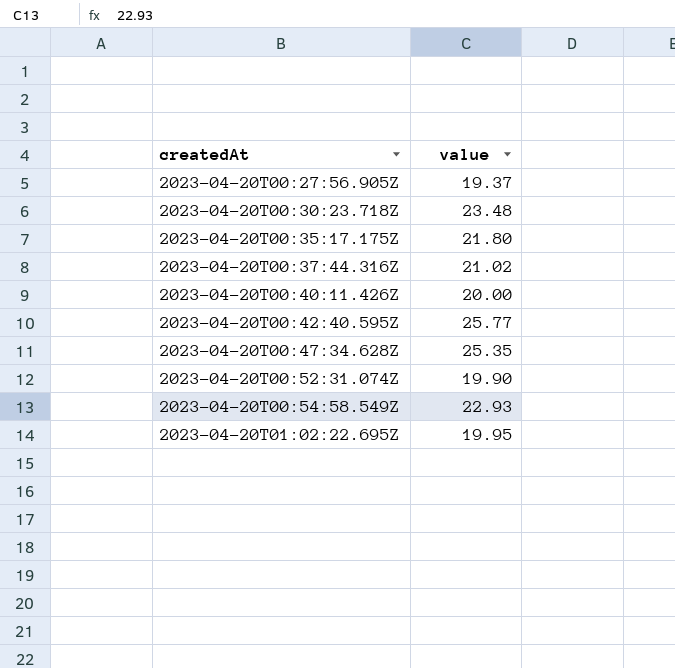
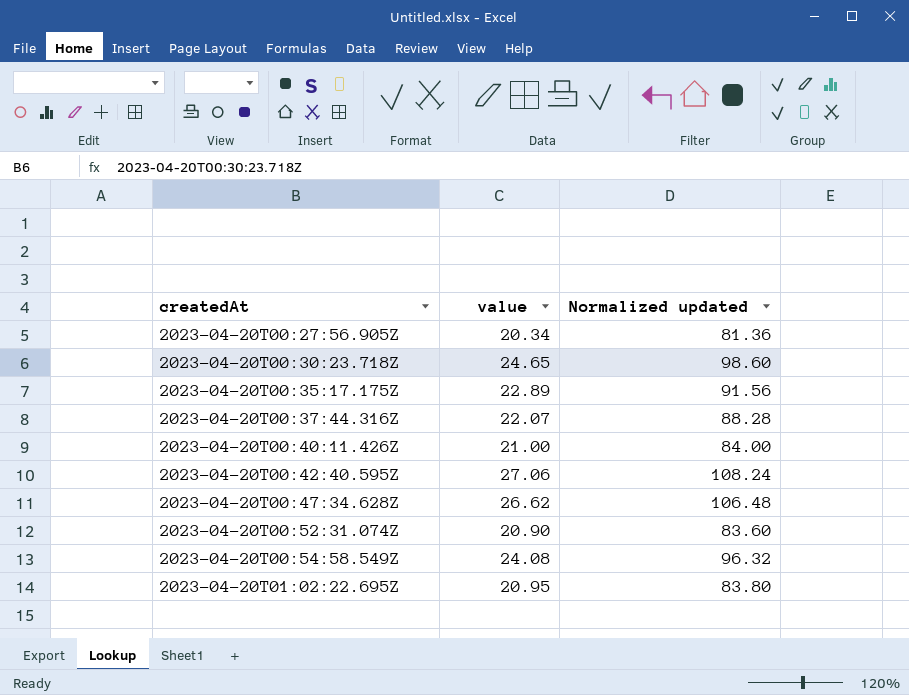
column Normalized updated | formula: none -> [value] * 4
2023-04-20T00:27:56.905Z | value: 19.37 -> 20.34
2023-04-20T00:30:23.718Z | value: 23.48 -> 24.65
2023-04-20T00:35:17.175Z | value: 21.80 -> 22.89
2023-04-20T00:37:44.316Z | value: 21.02 -> 22.07
2023-04-20T00:40:11.426Z | value: 20.00 -> 21.00
2023-04-20T00:42:40.595Z | value: 25.77 -> 27.06
2023-04-20T00:47:34.628Z | value: 25.35 -> 26.62
2023-04-20T00:52:31.074Z | value: 19.90 -> 20.90
2023-04-20T00:54:58.549Z | value: 22.93 -> 24.08
2023-04-20T01:02:22.695Z | value: 19.95 -> 20.95

